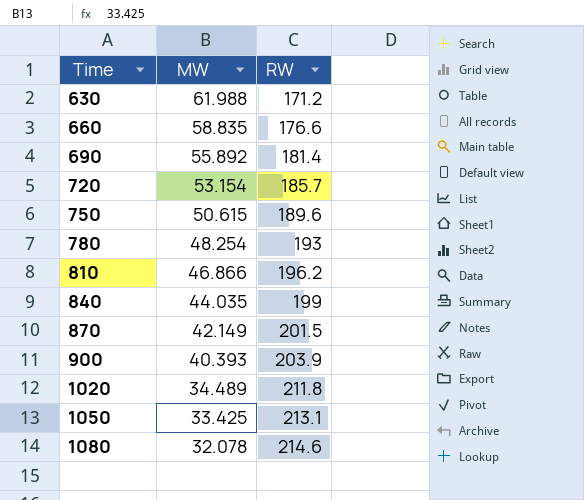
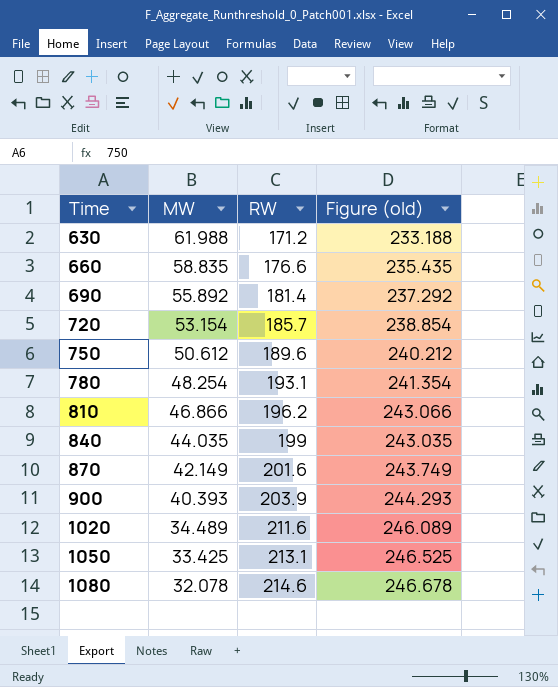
column Figure (old) | formula: none -> [MW] + [RW]
750 | MW: 50.615 -> 50.612
780 | RW: 193 -> 193.1
870 | RW: 201.5 -> 201.6
1020 | RW: 211.8 -> 211.6

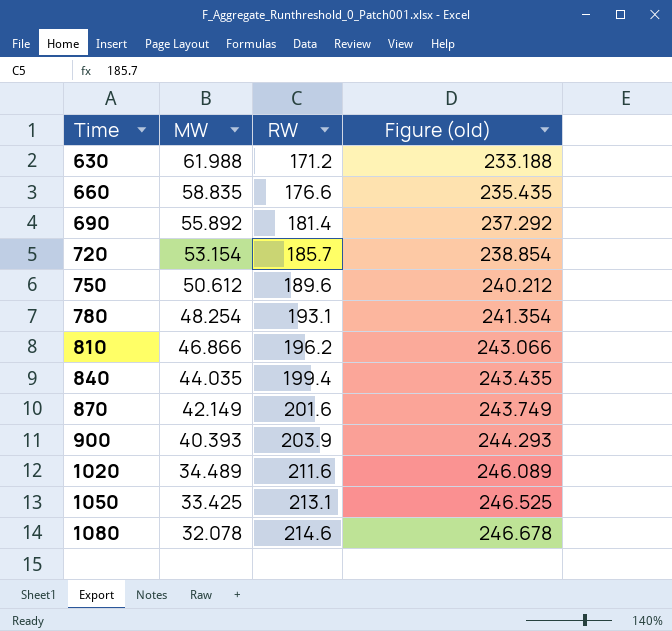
840 | RW: 199 -> 199.4
840 | Figure (old): 243.035 -> 243.435

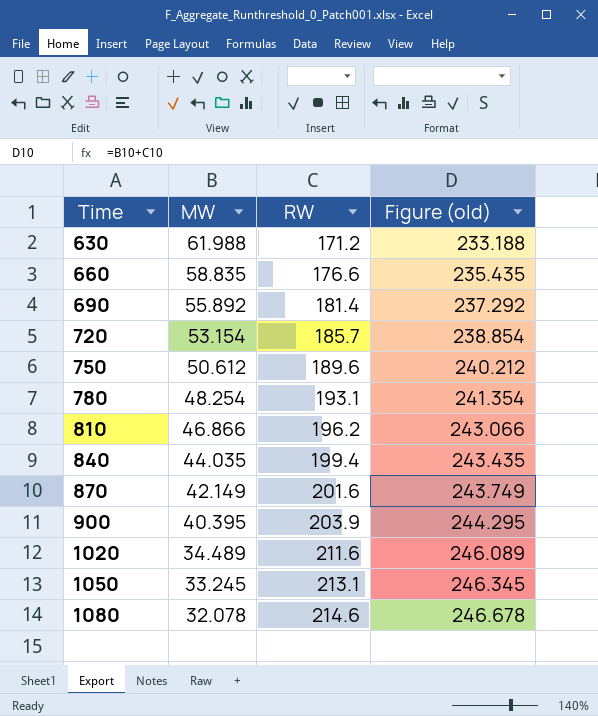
900 | MW: 40.393 -> 40.395
900 | Figure (old): 244.293 -> 244.295
1050 | MW: 33.425 -> 33.245
1050 | Figure (old): 246.525 -> 246.345

